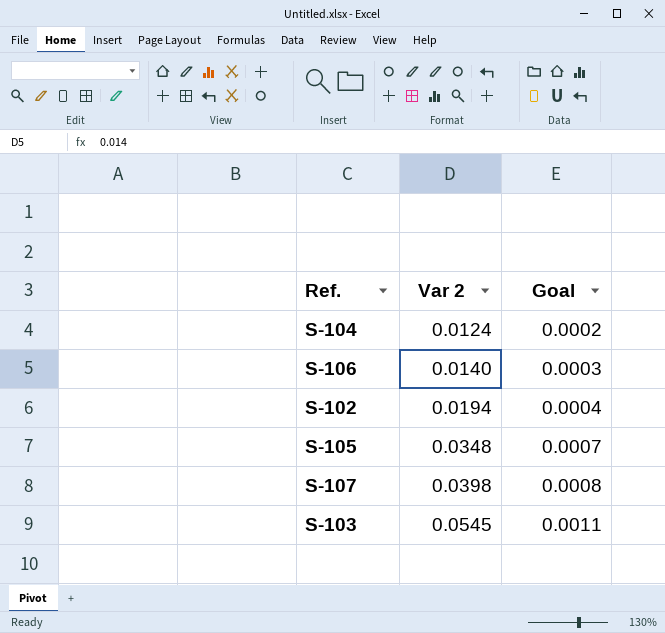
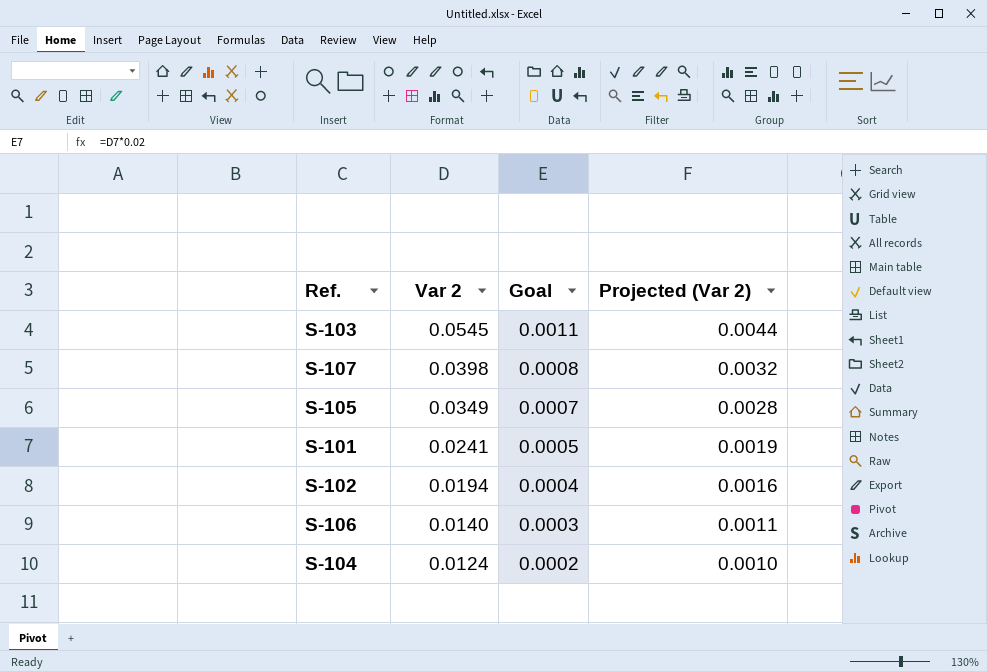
row order: Var 2 ascending -> Var 2 descending
column Projected (Var 2) | formula: none -> [Var 2] * 0.08
S-105 | Var 2: 0.0348 -> 0.0349
row S-101: none -> 0.0241 | 0.0005 | 0.0019

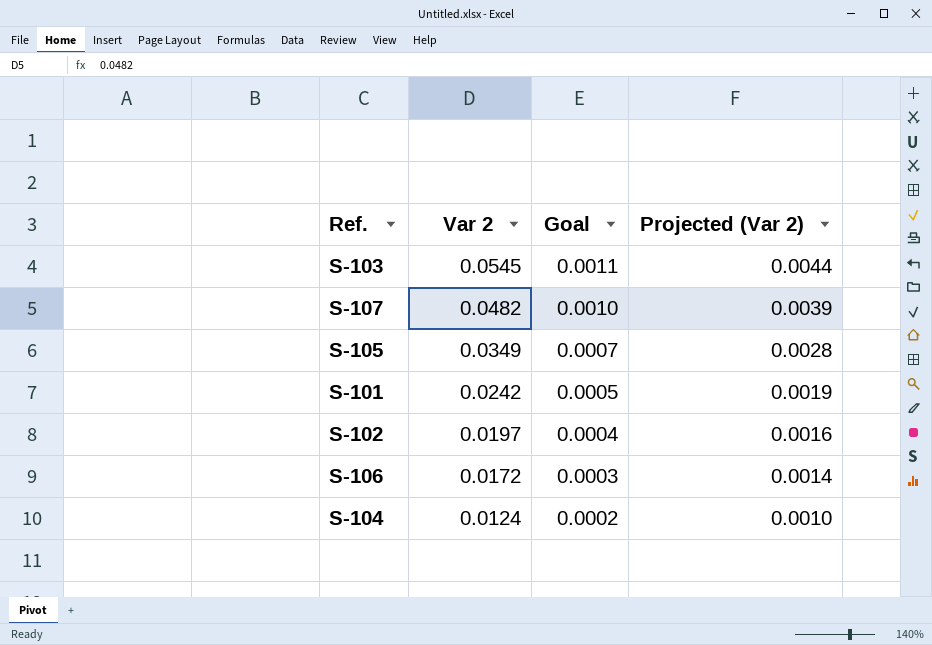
S-107 | Var 2: 0.0398 -> 0.0482
S-107 | Goal: 0.0008 -> 0.0010
S-107 | Projected (Var 2): 0.0032 -> 0.0039
S-101 | Var 2: 0.0241 -> 0.0242
S-102 | Var 2: 0.0194 -> 0.0197
S-106 | Var 2: 0.0140 -> 0.0172
S-106 | Projected (Var 2): 0.0011 -> 0.0014

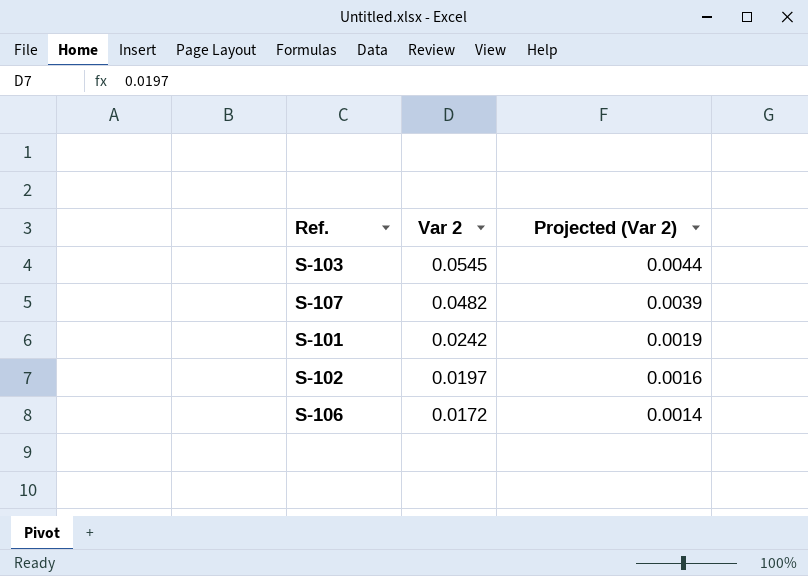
column Goal | formula: [Var 2] * 0.02 -> none
row S-105: 0.0349 | 0.0007 | 0.0028 -> none
row S-104: 0.0124 | 0.0002 | 0.0010 -> none

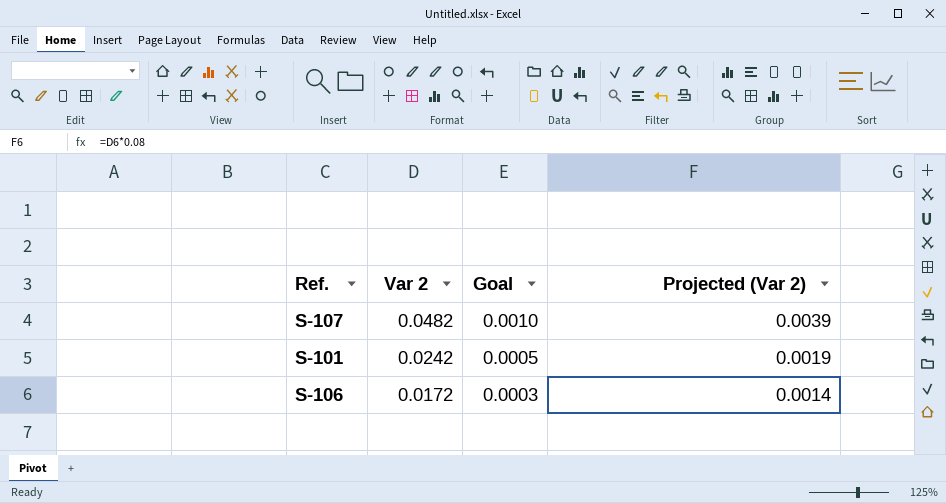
column Goal | formula: none -> [Var 2] * 0.02
row S-103: 0.0545 | 0.0044 -> none
row S-102: 0.0197 | 0.0016 -> none

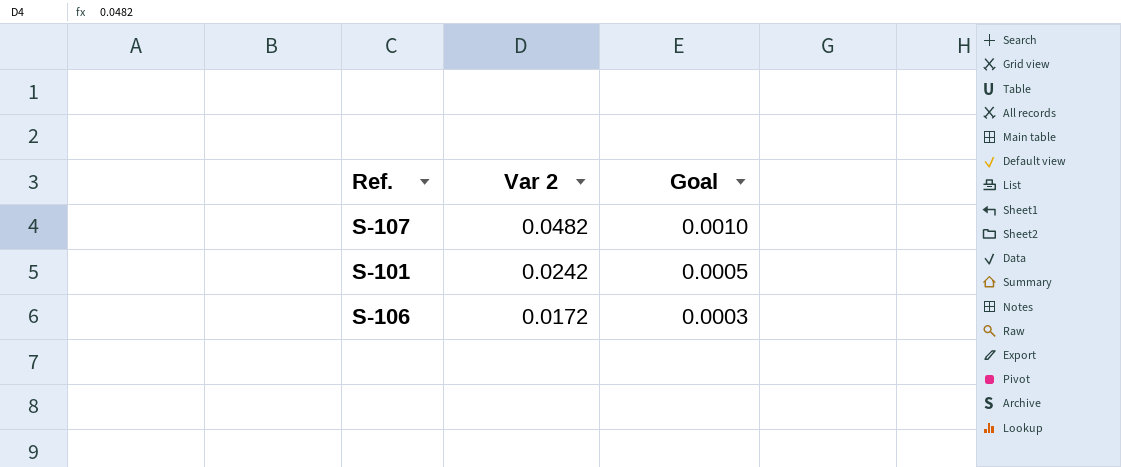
column Projected (Var 2) | formula: [Var 2] * 0.08 -> none

